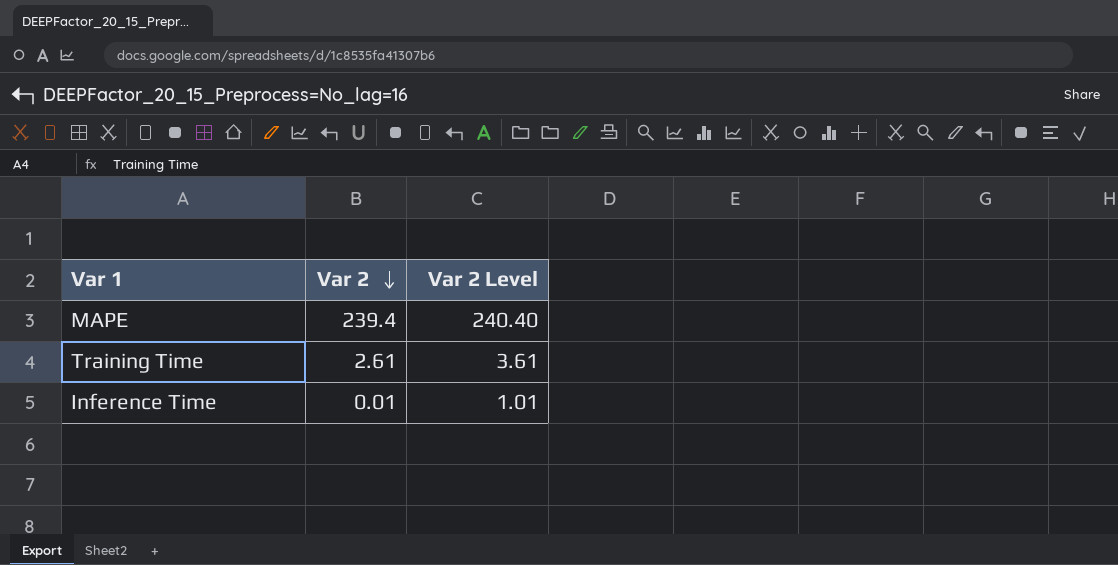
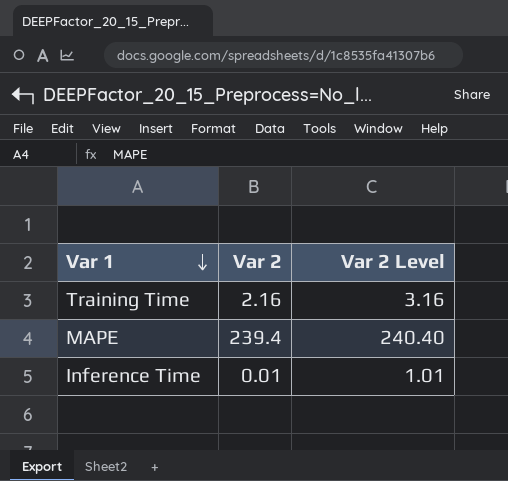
row order: Var 2 descending -> Var 1 descending
Training Time | Var 2: 2.61 -> 2.16
Training Time | Var 2 Level: 3.61 -> 3.16

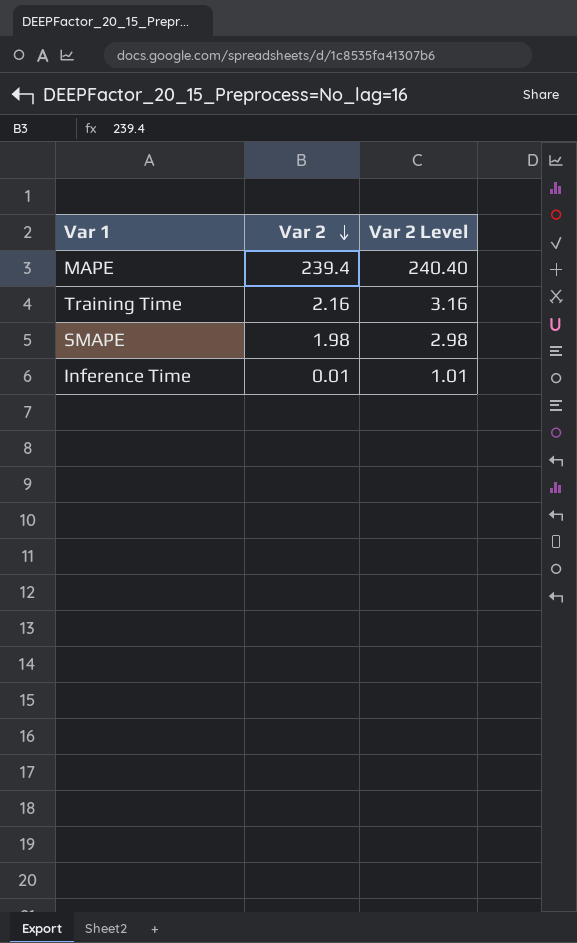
row order: Var 1 descending -> Var 2 descending
row SMAPE: none -> 1.98 | 2.98

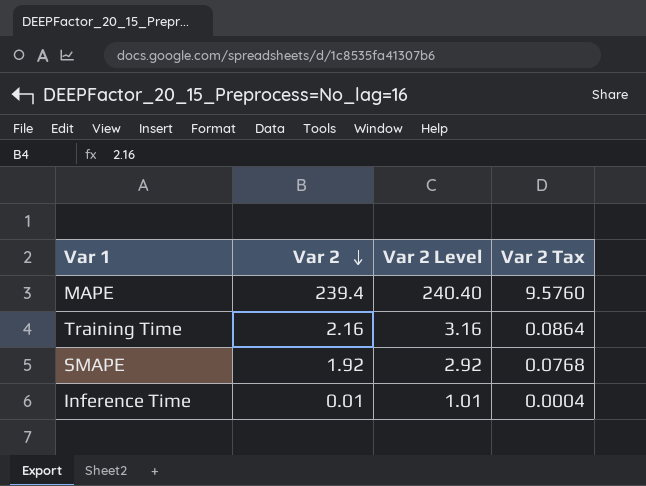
column Var 2 Tax | formula: none -> [Var 2] * 0.04
SMAPE | Var 2: 1.98 -> 1.92
SMAPE | Var 2 Level: 2.98 -> 2.92

